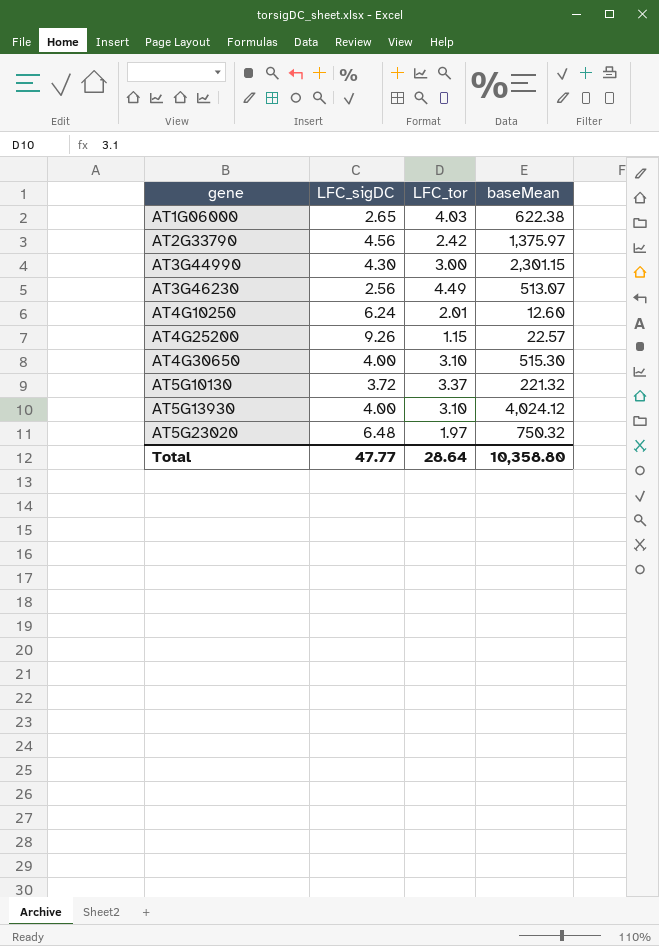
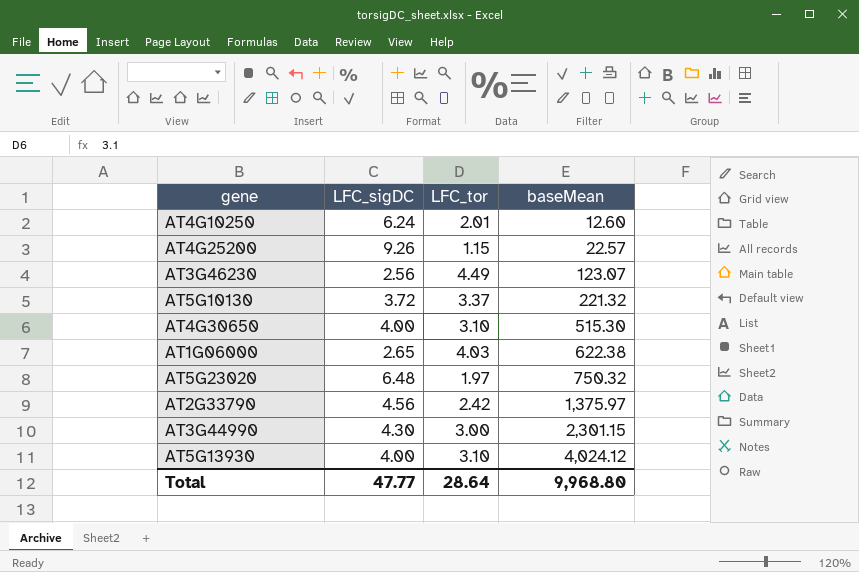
row order: gene ascending -> baseMean ascending
AT3G46230 | baseMean: 513.07 -> 123.07
Total | baseMean: 10,358.80 -> 9,968.80

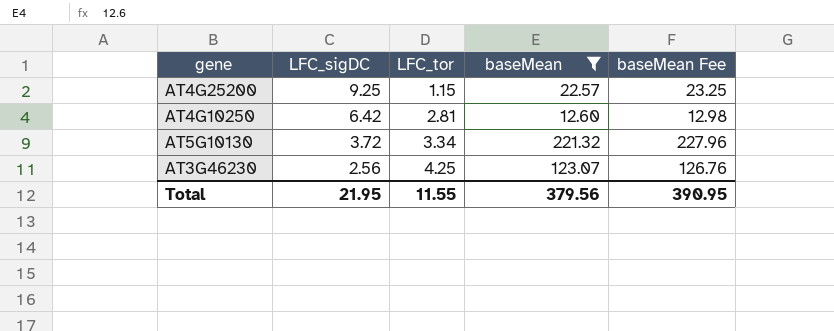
filter: none -> baseMean <= 221.32
row order: baseMean ascending -> LFC_sigDC descending
column baseMean Fee | formula: none -> [baseMean] * 1.03
AT4G25200 | LFC_sigDC: 9.26 -> 9.25
AT4G10250 | LFC_sigDC: 6.24 -> 6.42
AT4G10250 | LFC_tor: 2.01 -> 2.81
AT5G10130 | LFC_tor: 3.37 -> 3.34
AT3G46230 | LFC_tor: 4.49 -> 4.25
Total | LFC_sigDC: 47.77 -> 21.95
Total | LFC_tor: 28.64 -> 11.55
Total | baseMean: 9,968.80 -> 379.56

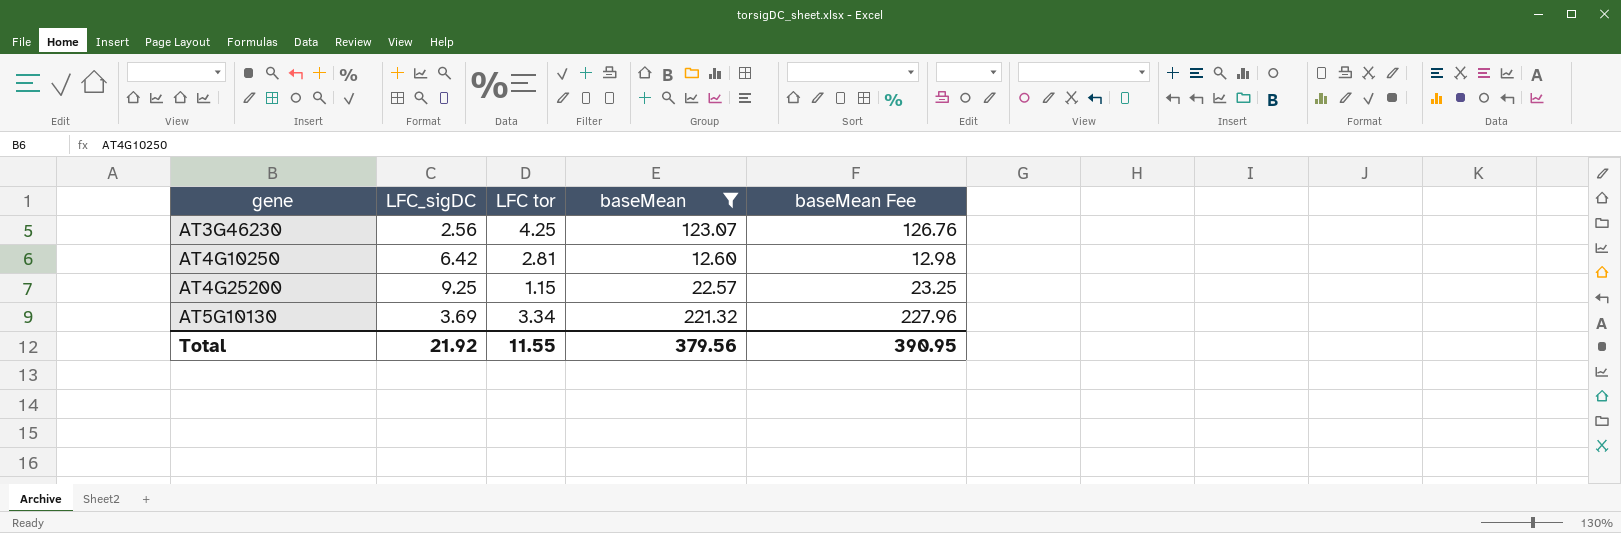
row order: LFC_sigDC descending -> gene ascending
column name: LFC_tor -> LFC tor
AT5G10130 | LFC_sigDC: 3.72 -> 3.69
Total | LFC_sigDC: 21.95 -> 21.92

